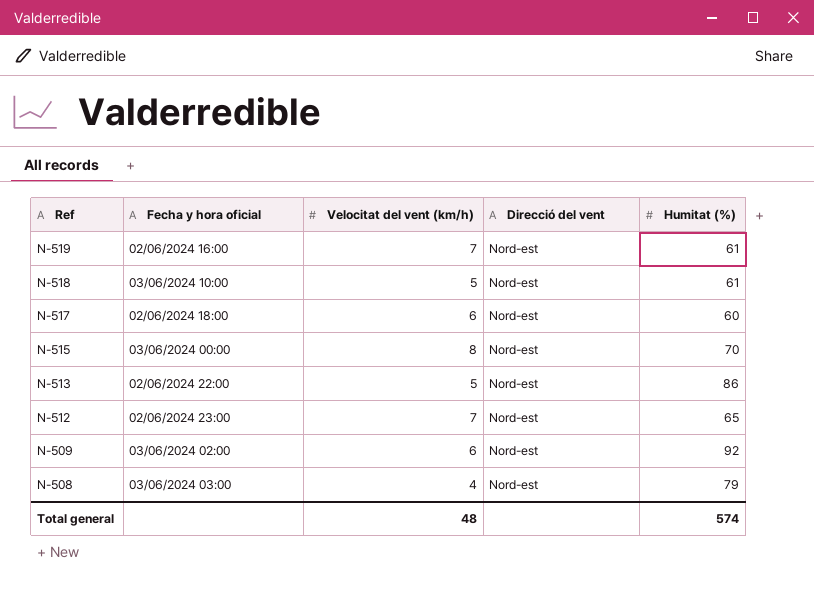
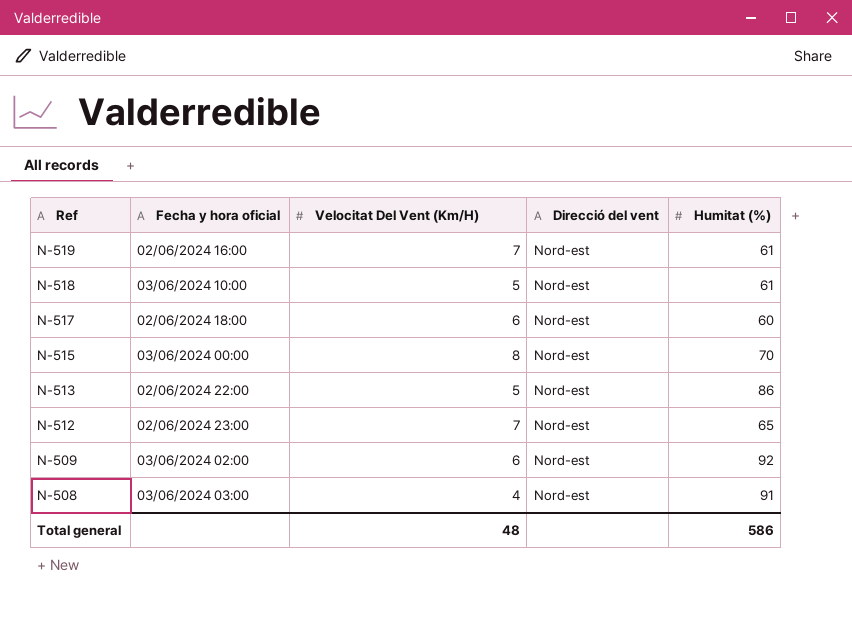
column name: Velocitat del vent (km/h) -> Velocitat Del Vent (Km/H)
N-508 | Humitat (%): 79 -> 91
Total general | Humitat (%): 574 -> 586

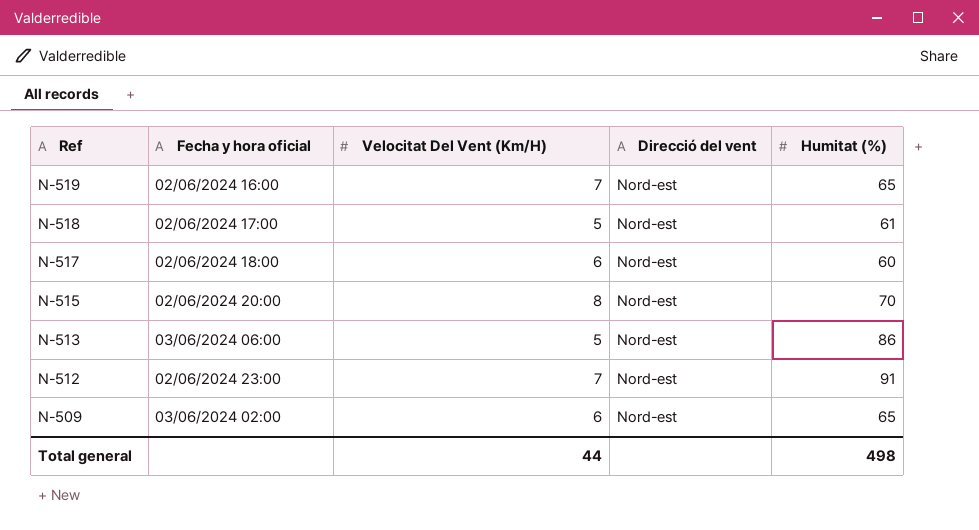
row N-508: 03/06/2024 03:00 | 4 | Nord-est | 91 -> none
N-519 | Humitat (%): 61 -> 65
N-518 | Fecha y hora oficial: 03/06/2024 10:00 -> 02/06/2024 17:00
N-515 | Fecha y hora oficial: 03/06/2024 00:00 -> 02/06/2024 20:00
N-513 | Fecha y hora oficial: 02/06/2024 22:00 -> 03/06/2024 06:00
N-512 | Humitat (%): 65 -> 91
N-509 | Humitat (%): 92 -> 65
Total general | Velocitat Del Vent (Km/H): 48 -> 44
Total general | Humitat (%): 586 -> 498

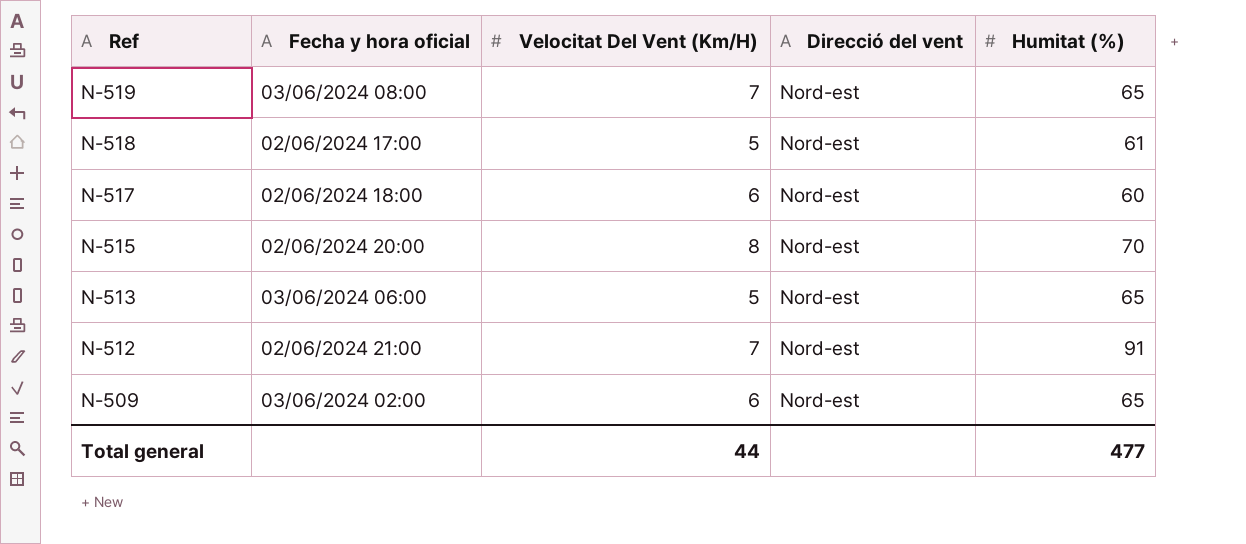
N-519 | Fecha y hora oficial: 02/06/2024 16:00 -> 03/06/2024 08:00
N-513 | Humitat (%): 86 -> 65
N-512 | Fecha y hora oficial: 02/06/2024 23:00 -> 02/06/2024 21:00
Total general | Humitat (%): 498 -> 477

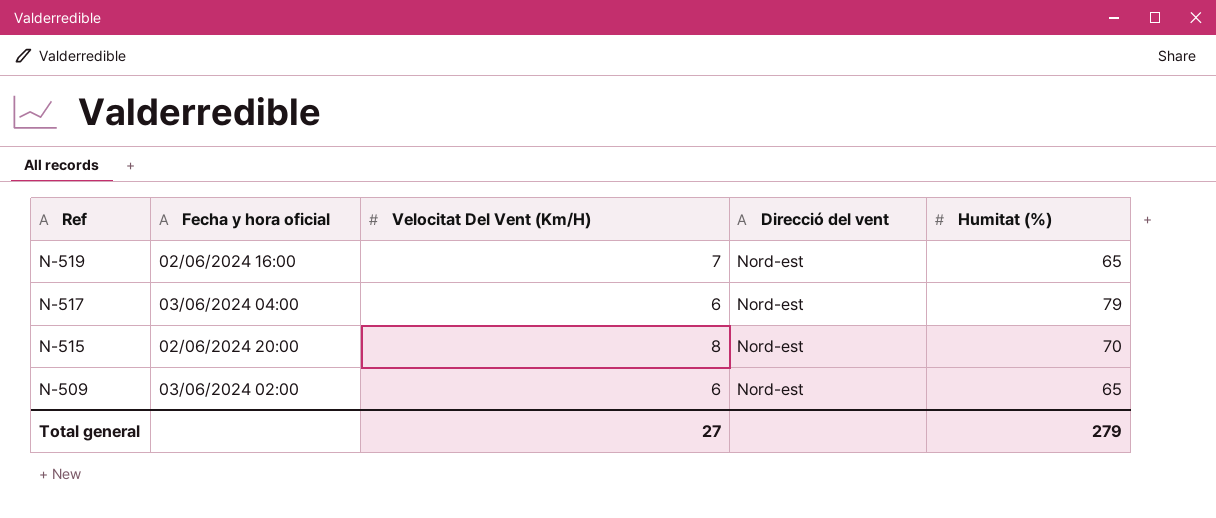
row N-518: 02/06/2024 17:00 | 5 | Nord-est | 61 -> none
row N-513: 03/06/2024 06:00 | 5 | Nord-est | 65 -> none
row N-512: 02/06/2024 21:00 | 7 | Nord-est | 91 -> none
N-519 | Fecha y hora oficial: 03/06/2024 08:00 -> 02/06/2024 16:00
N-517 | Fecha y hora oficial: 02/06/2024 18:00 -> 03/06/2024 04:00
N-517 | Humitat (%): 60 -> 79
Total general | Velocitat Del Vent (Km/H): 44 -> 27
Total general | Humitat (%): 477 -> 279

